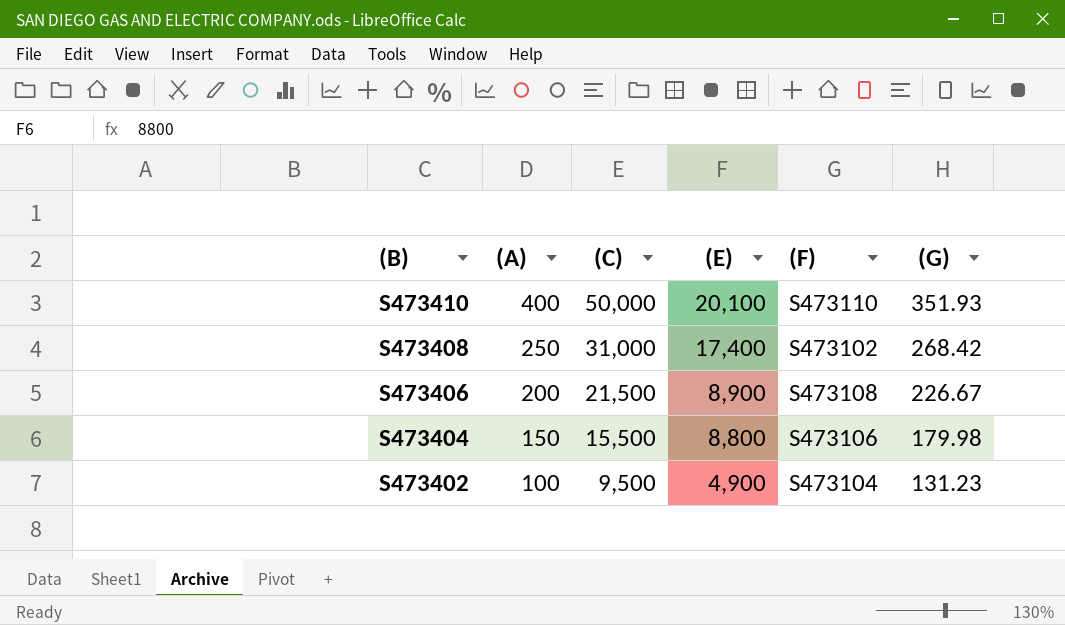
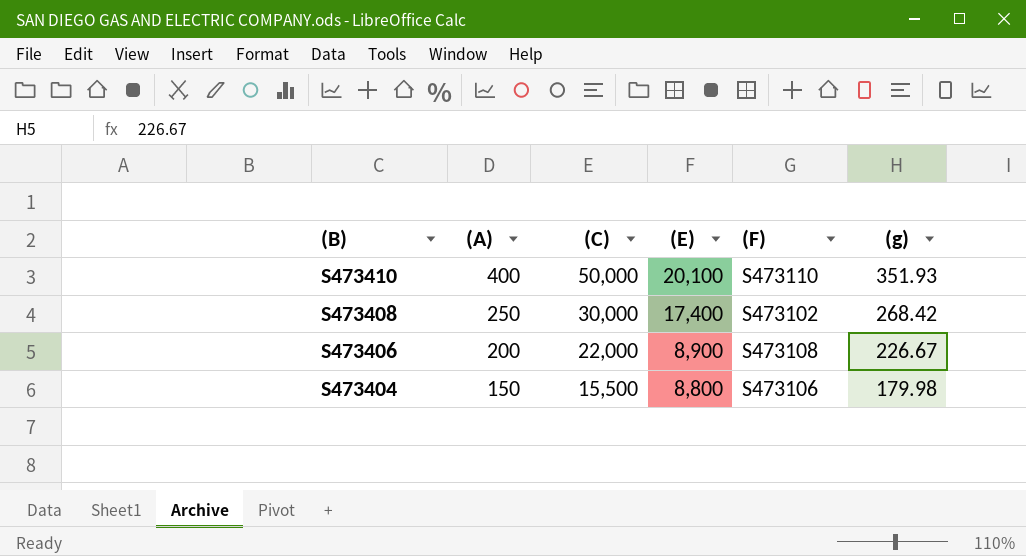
column name: (G) -> (g)
row S473402: 100 | 9,500 | 4,900 | S473104 | 131.23 -> none
S473408 | (C): 31,000 -> 30,000
S473406 | (C): 21,500 -> 22,000

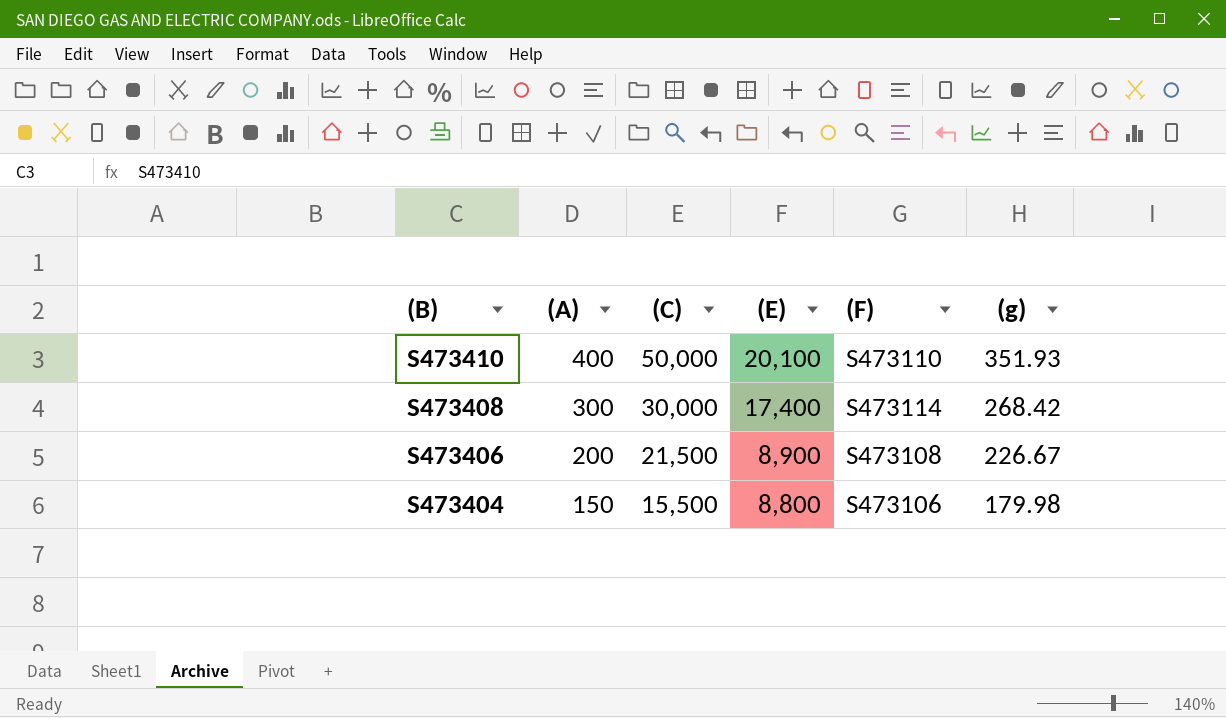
S473408 | (A): 250 -> 300
S473408 | (F): S473102 -> S473114
S473406 | (C): 22,000 -> 21,500

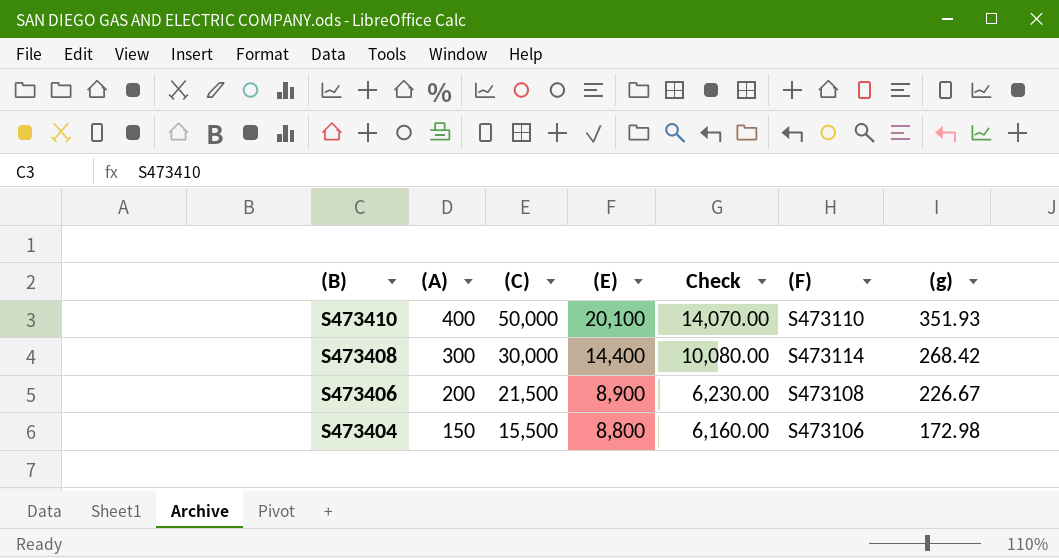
column Check | formula: none -> [(E)] * 0.7
S473408 | (E): 17,400 -> 14,400
S473404 | (g): 179.98 -> 172.98

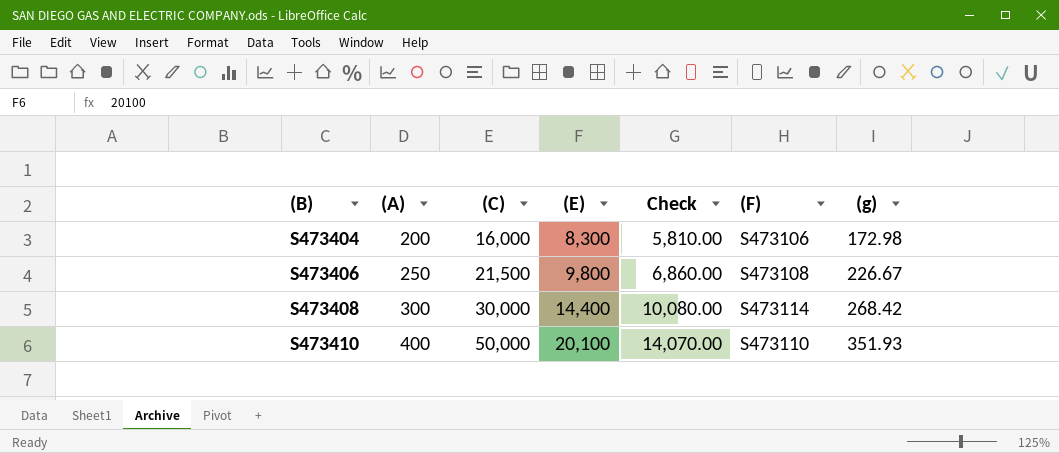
row order: (B) descending -> (B) ascending
S473404 | (A): 150 -> 200
S473404 | (C): 15,500 -> 16,000
S473404 | (E): 8,800 -> 8,300
S473404 | Check: 6,160.00 -> 5,810.00
S473406 | (A): 200 -> 250
S473406 | (E): 8,900 -> 9,800
S473406 | Check: 6,230.00 -> 6,860.00

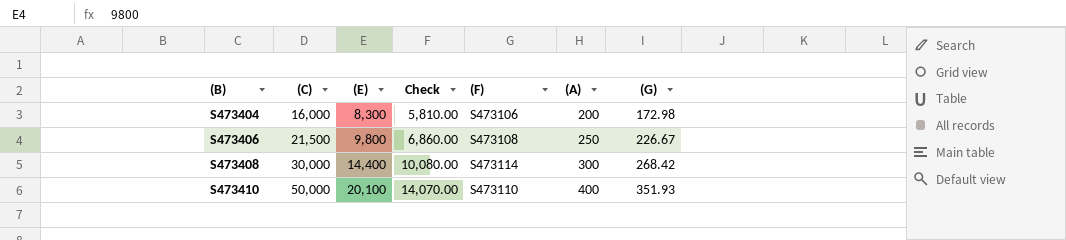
column (A) | position: 2 -> 6
column name: (g) -> (G)

